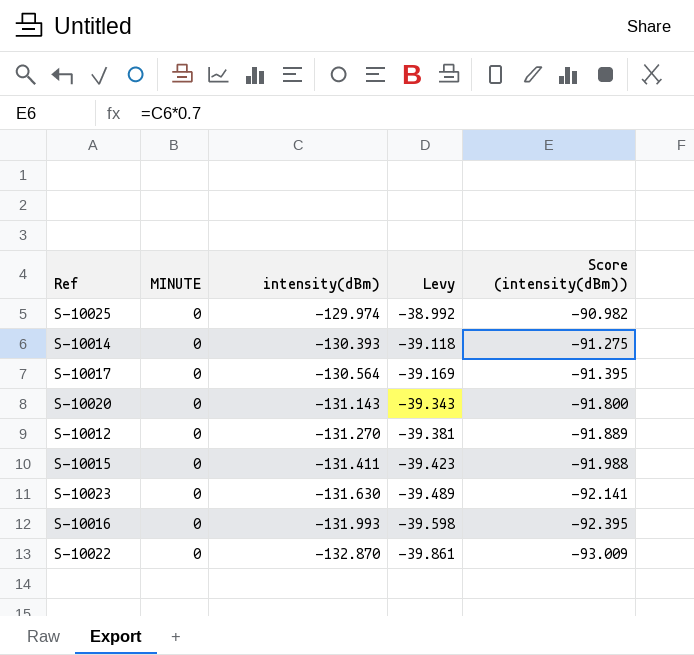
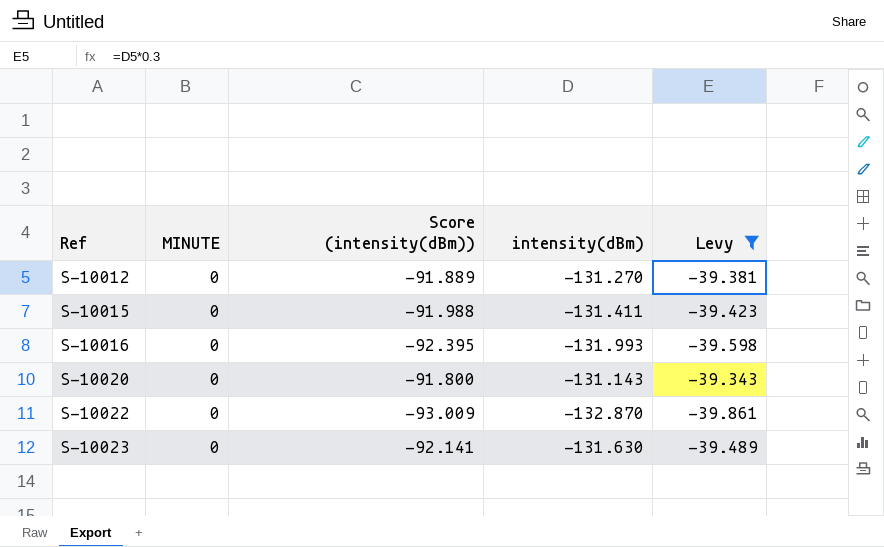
filter: none -> Levy <= -39.343
row order: intensity(dBm) descending -> Ref ascending
column Score (intensity(dBm)) | position: 5 -> 3

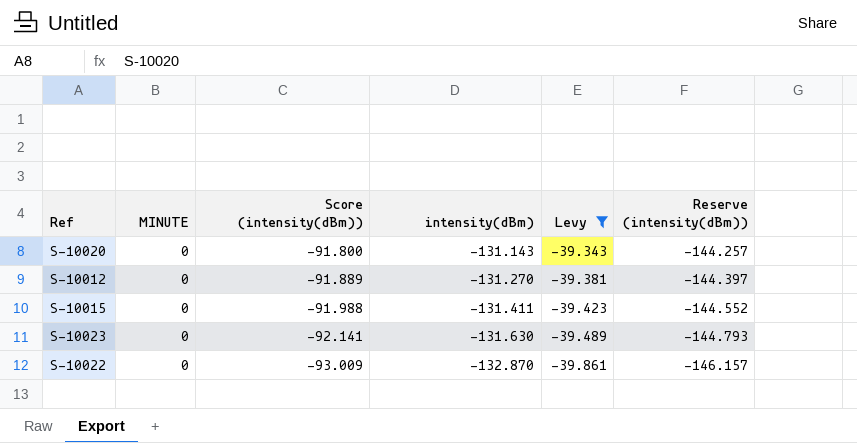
row order: Ref ascending -> Score (intensity(dBm)) descending
column Reserve (intensity(dBm)) | formula: none -> [intensity(dBm)] * 1.1
row S-10016: 0 | -92.395 | -131.993 | -39.598 -> none

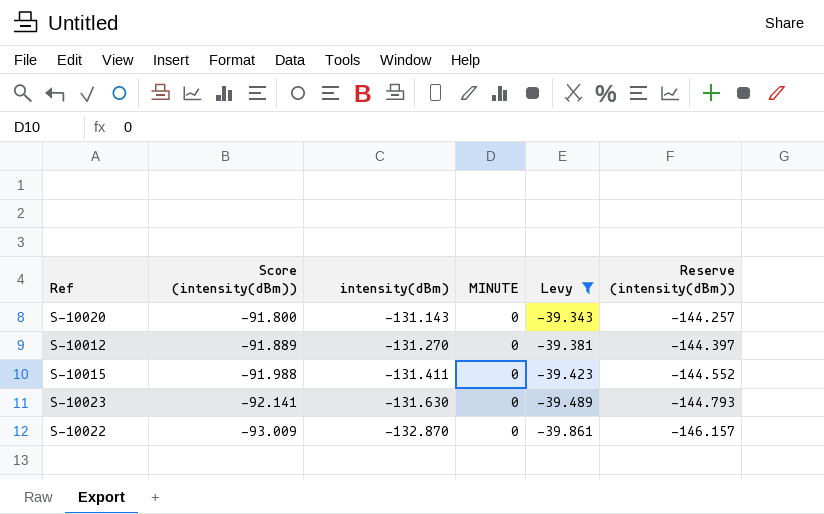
column MINUTE | position: 2 -> 4

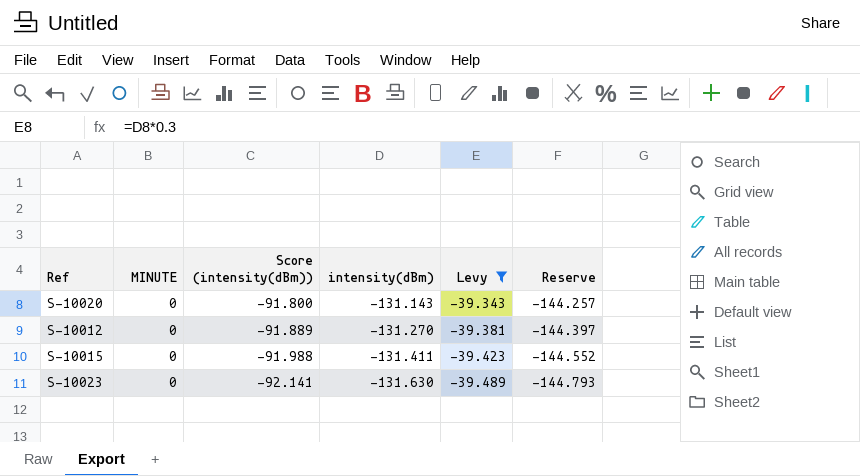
column MINUTE | position: 4 -> 2
column name: Reserve (intensity(dBm)) -> Reserve
row S-10022: -93.009 | -132.870 | 0 | -39.861 | -146.157 -> none

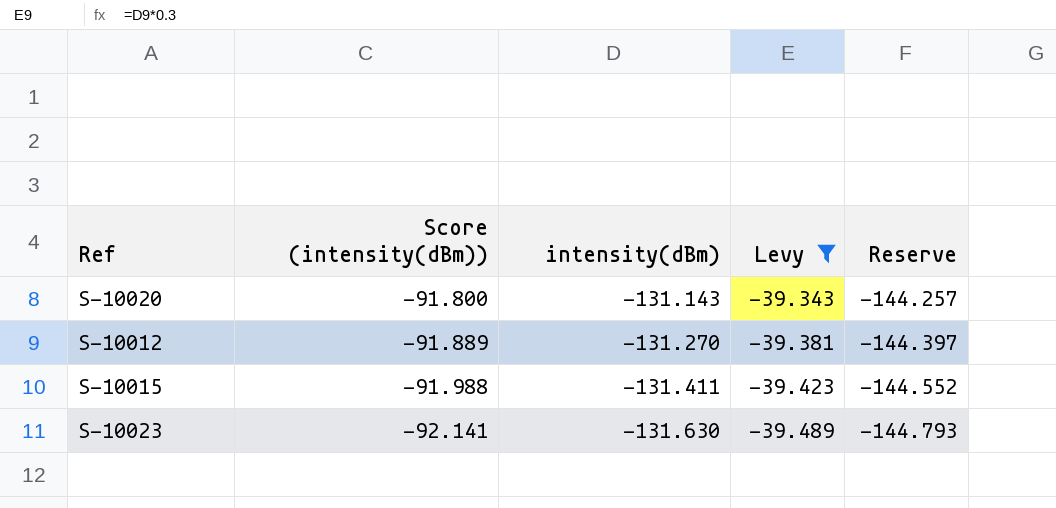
column MINUTE | position: 2 -> none

